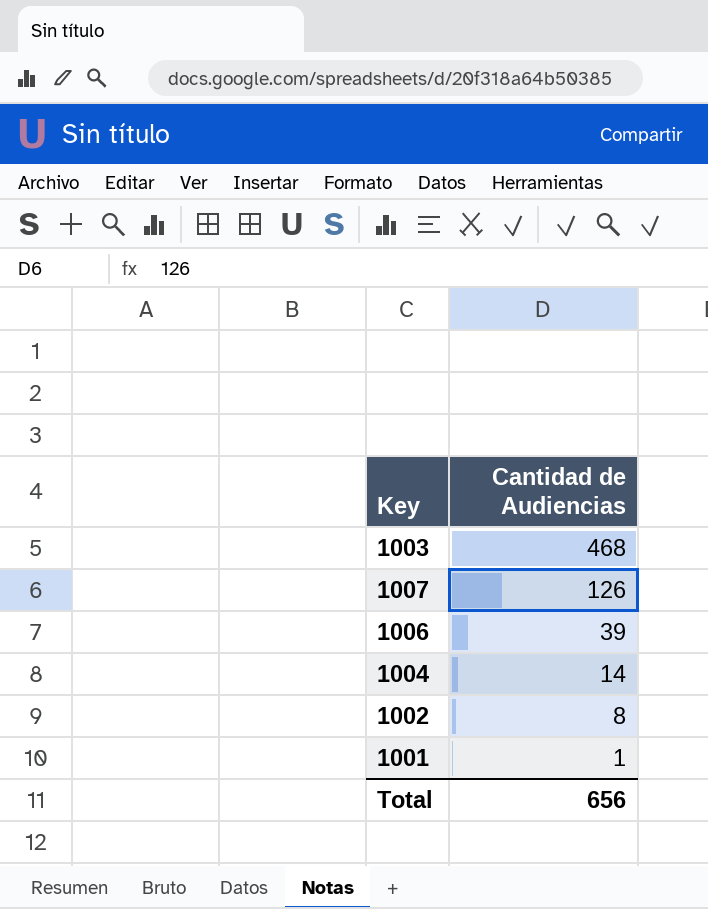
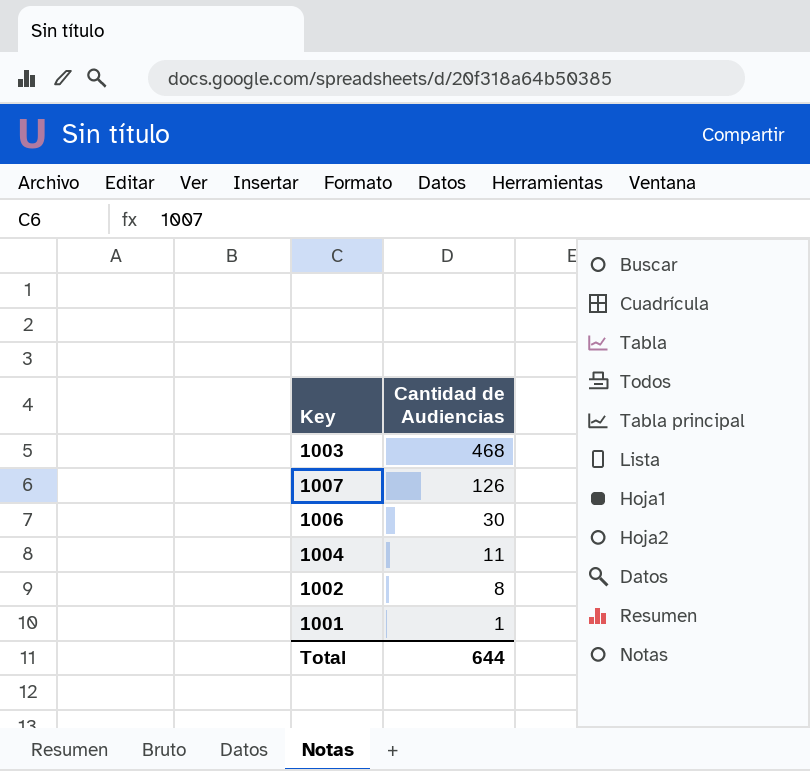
1006 | Cantidad de Audiencias: 39 -> 30
1004 | Cantidad de Audiencias: 14 -> 11
Total | Cantidad de Audiencias: 656 -> 644

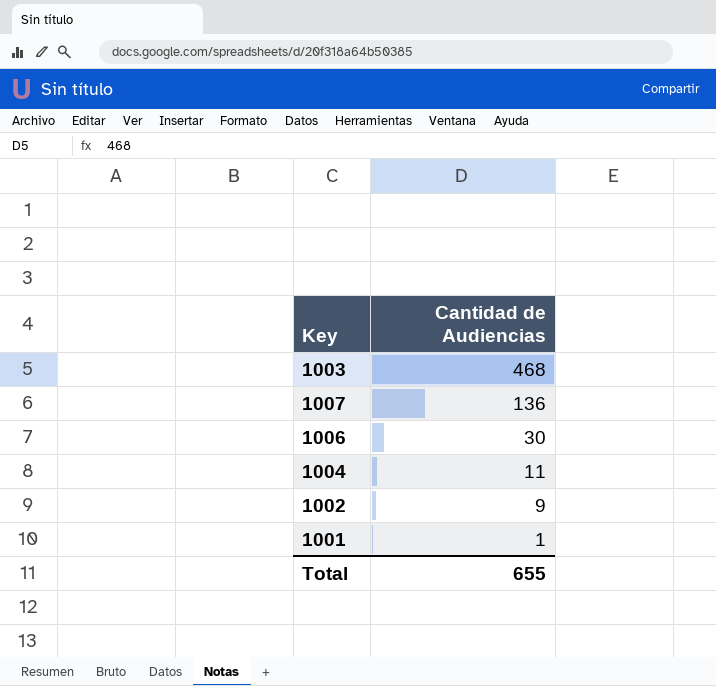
1007 | Cantidad de Audiencias: 126 -> 136
1002 | Cantidad de Audiencias: 8 -> 9
Total | Cantidad de Audiencias: 644 -> 655

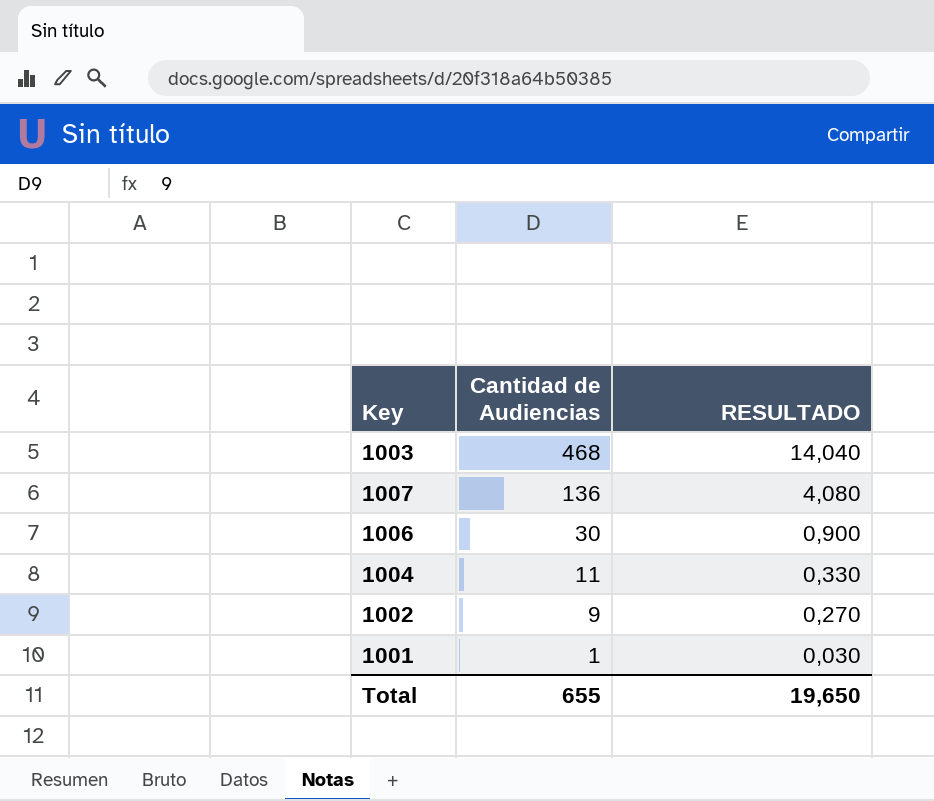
column RESULTADO | formula: none -> [Cantidad de Audiencias] * 0,03

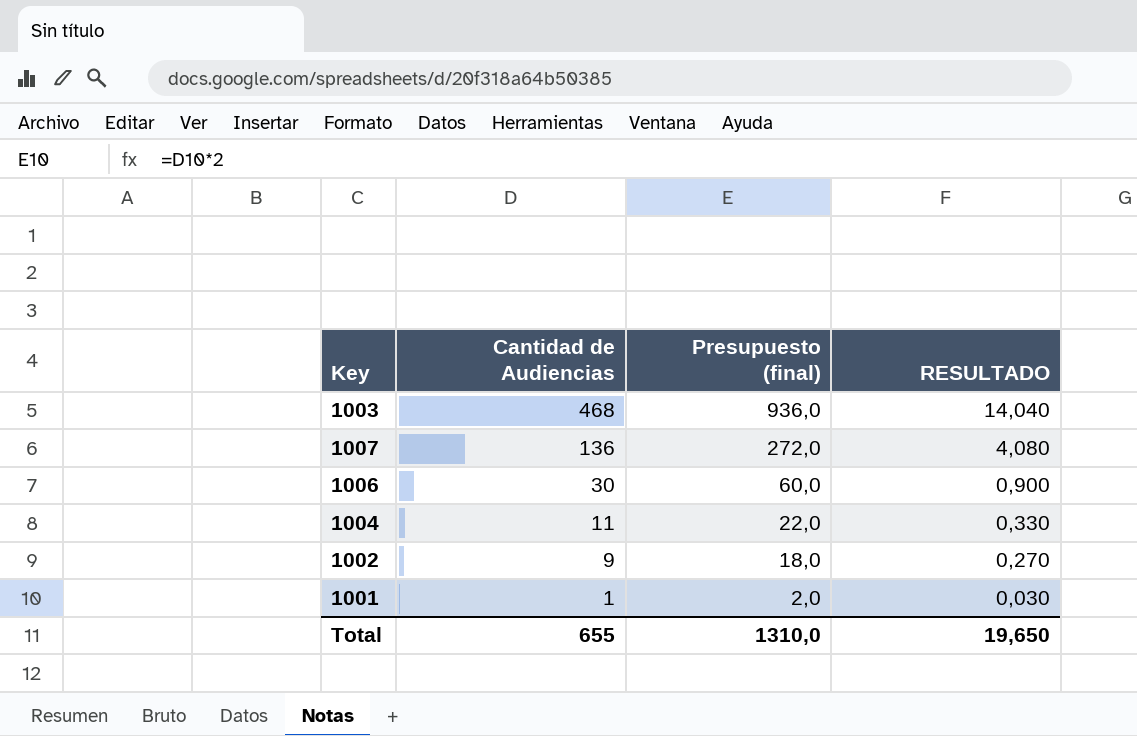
column Presupuesto (final) | formula: none -> [Cantidad de Audiencias] * 2

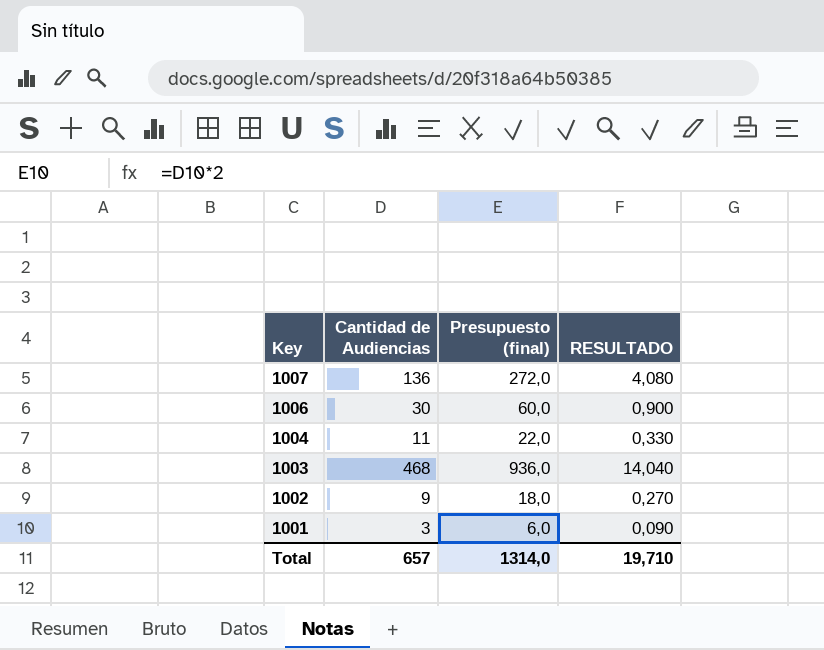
row order: Cantidad de Audiencias descending -> Key descending
1001 | Cantidad de Audiencias: 1 -> 3
1001 | Presupuesto (final): 2,0 -> 6,0
1001 | RESULTADO: 0,030 -> 0,090
Total | Cantidad de Audiencias: 655 -> 657
Total | Presupuesto (final): 1310,0 -> 1314,0
Total | RESULTADO: 19,650 -> 19,710

